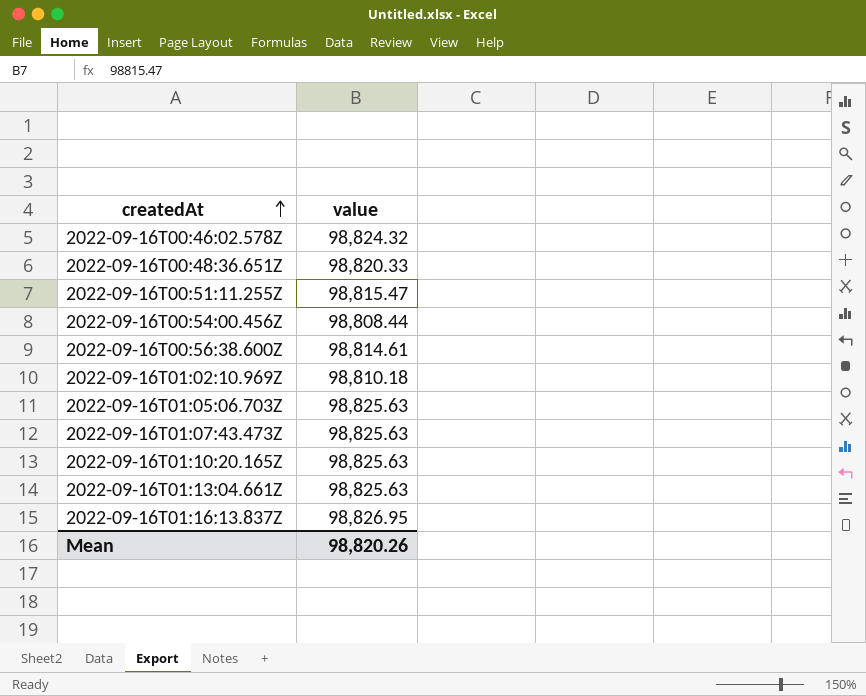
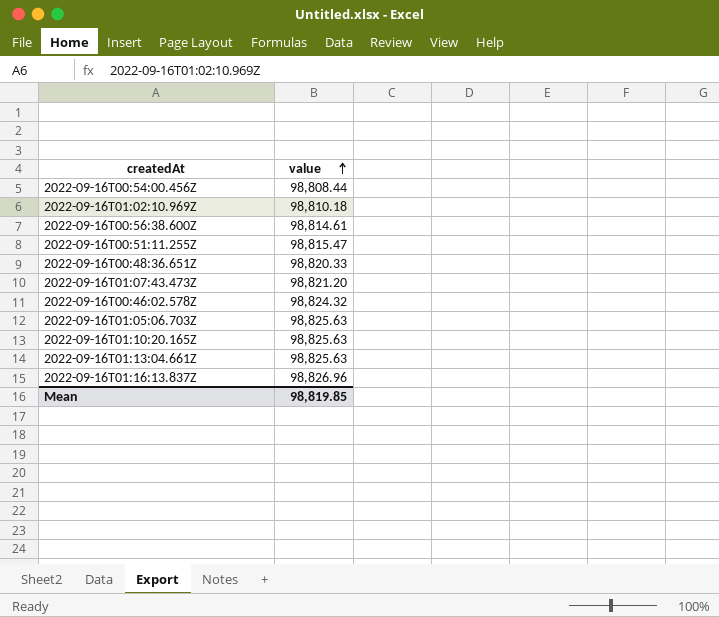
row order: createdAt ascending -> value ascending
2022-09-16T01:07:43.473Z | value: 98,825.63 -> 98,821.20
2022-09-16T01:16:13.837Z | value: 98,826.95 -> 98,826.96
Mean | value: 98,820.26 -> 98,819.85

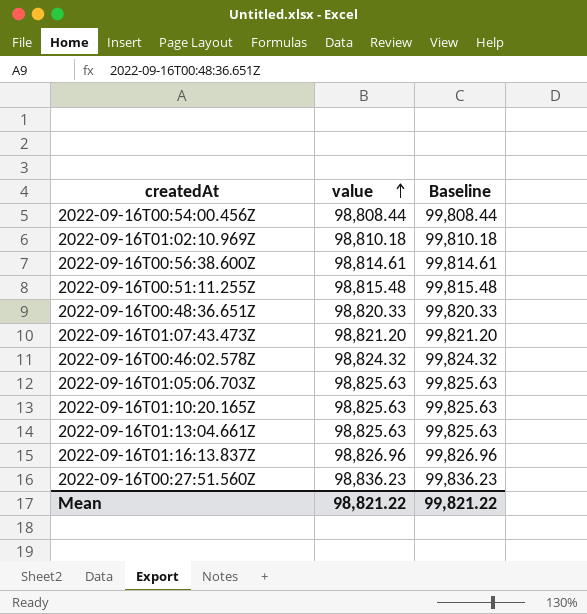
column Baseline | formula: none -> [value] + 1000
2022-09-16T00:51:11.255Z | value: 98,815.47 -> 98,815.48
row 2022-09-16T00:27:51.560Z: none -> 98,836.23 | 99,836.23
Mean | value: 98,819.85 -> 98,821.22

